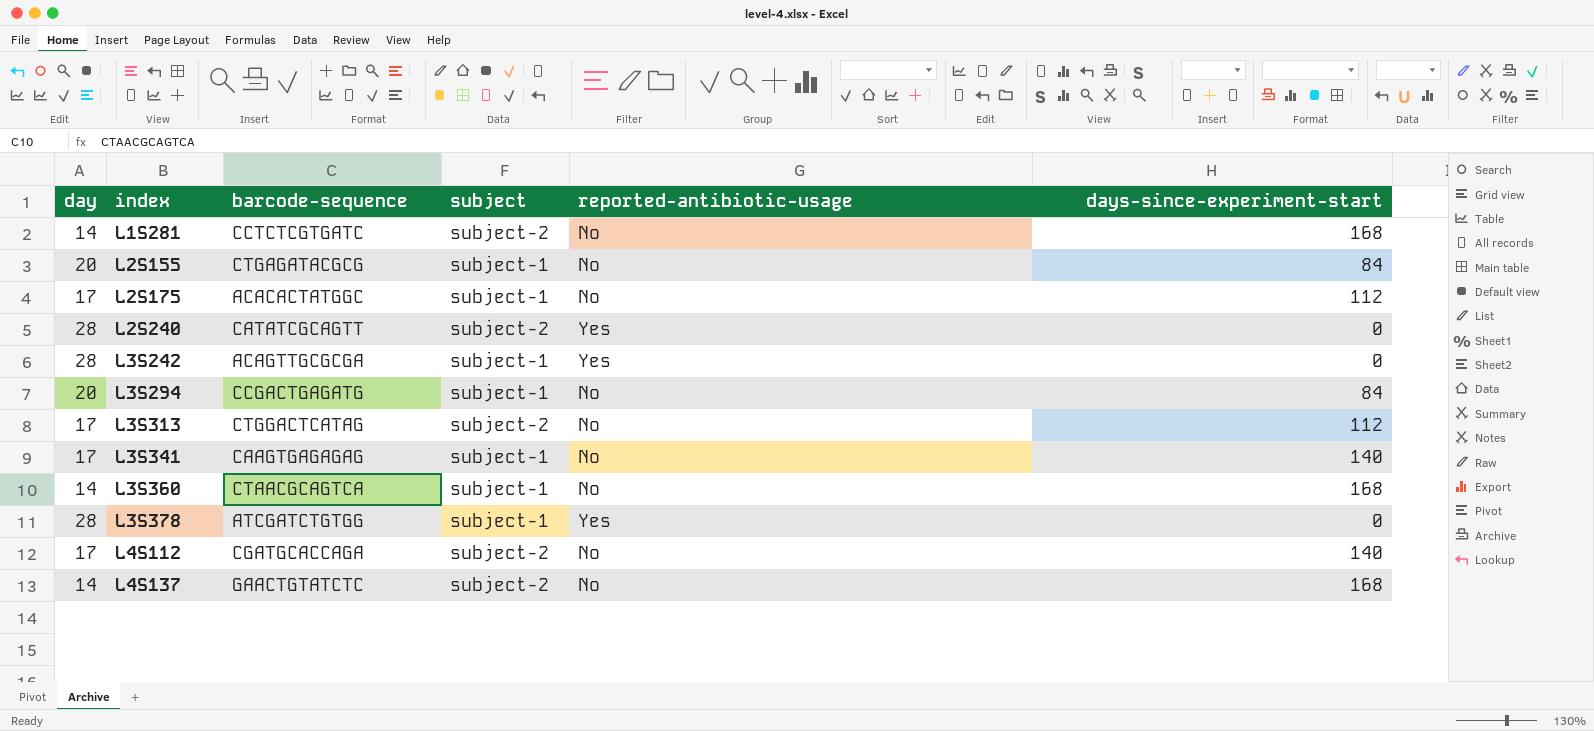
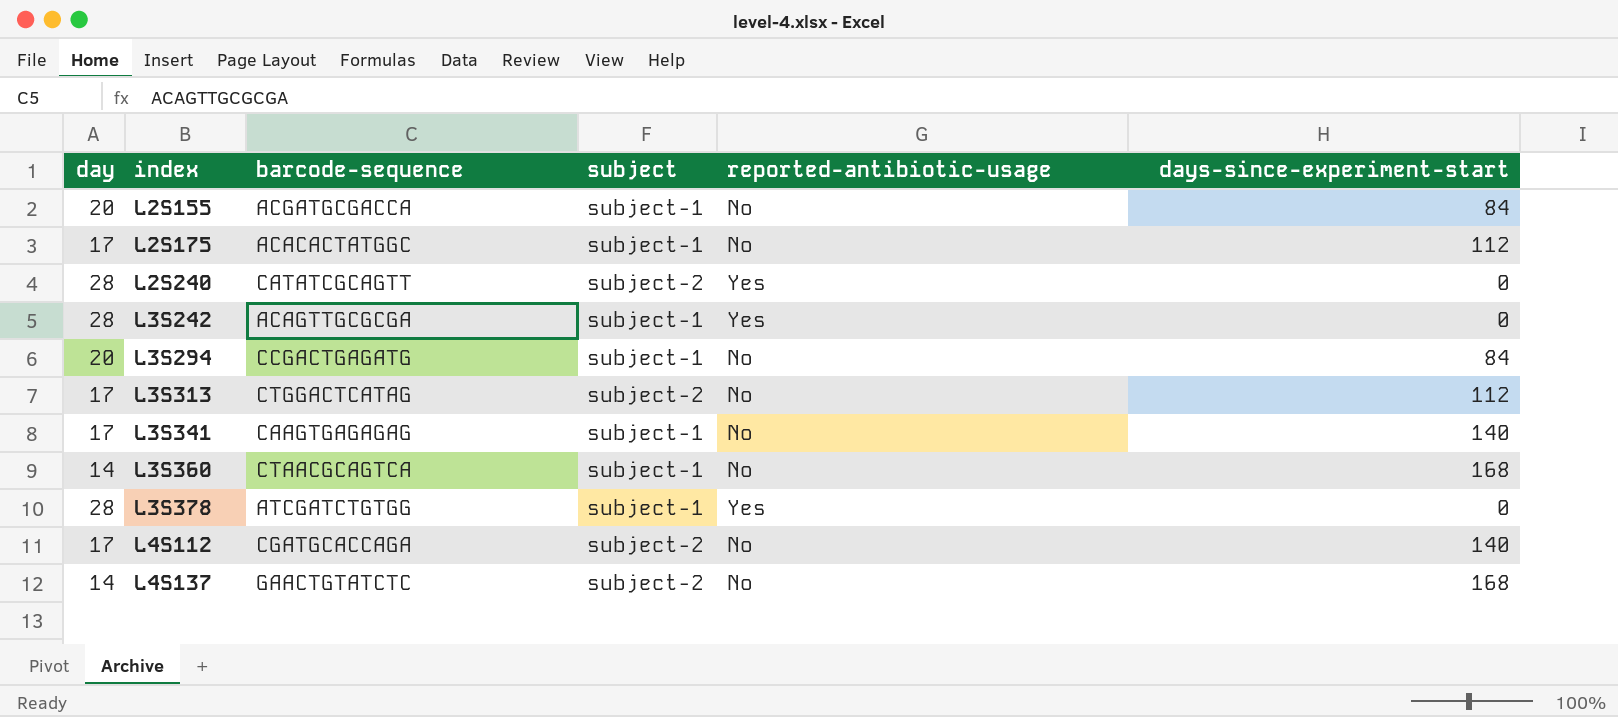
row L1S281: 14 | CCTCTCGTGATC | subject-2 | No | 168 -> none
L2S155 | barcode-sequence: CTGAGATACGCG -> ACGATGCGACCA

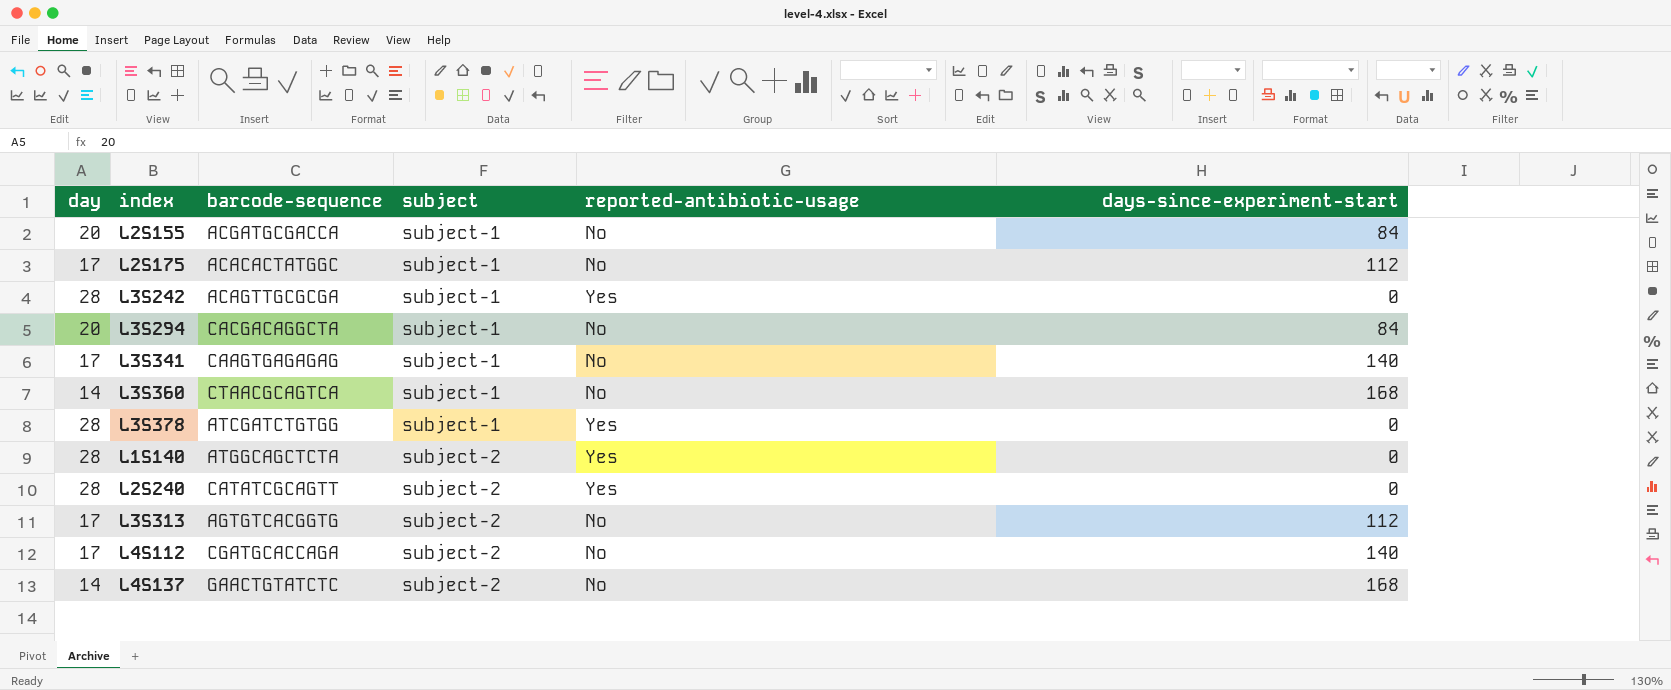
row order: index ascending -> subject ascending
L3S294 | barcode-sequence: CCGACTGAGATG -> CACGACAGGCTA
row L1S140: none -> 28 | ATGGCAGCTCTA | subject-2 | Yes | 0
L3S313 | barcode-sequence: CTGGACTCATAG -> AGTGTCACGGTG

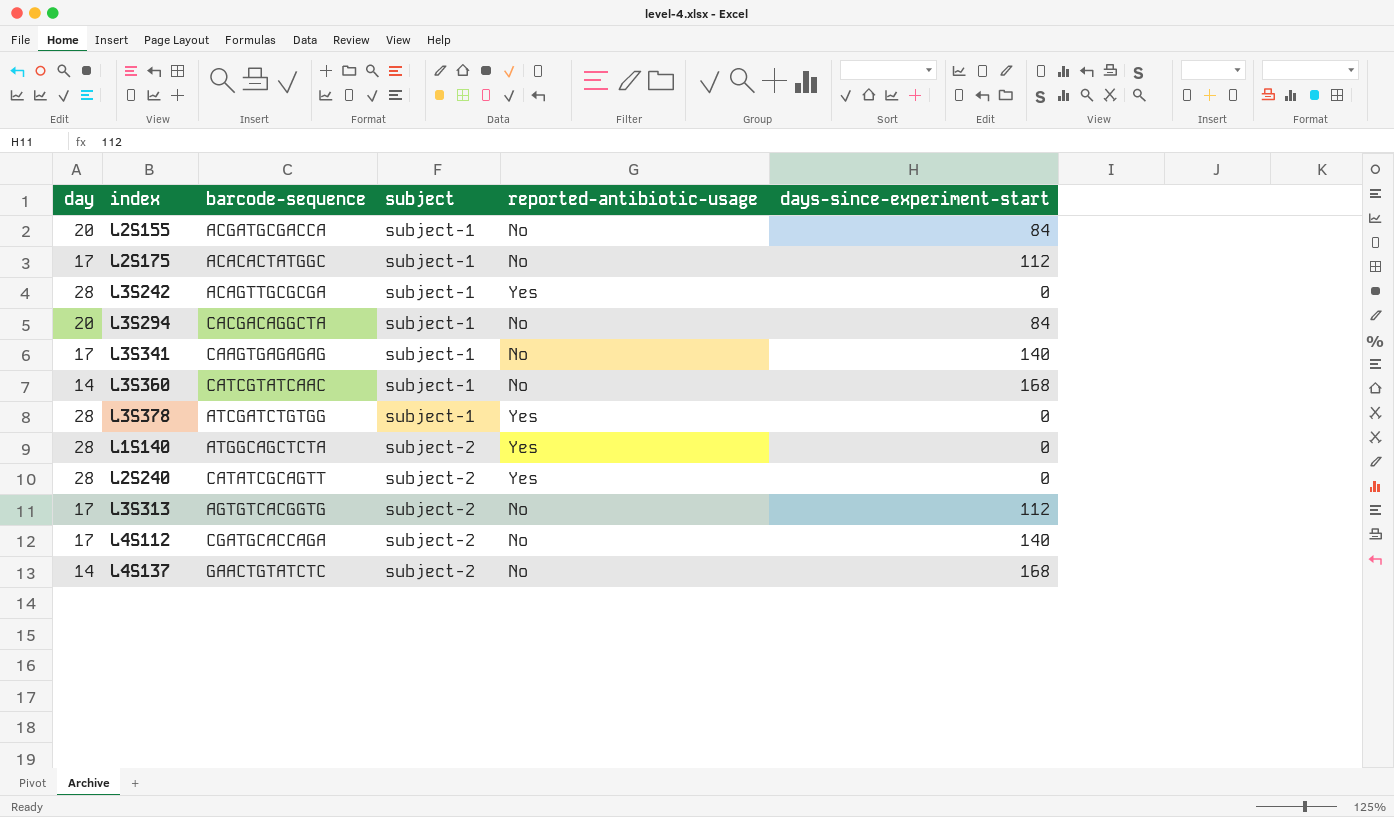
L3S360 | barcode-sequence: CTAACGCAGTCA -> CATCGTATCAAC

